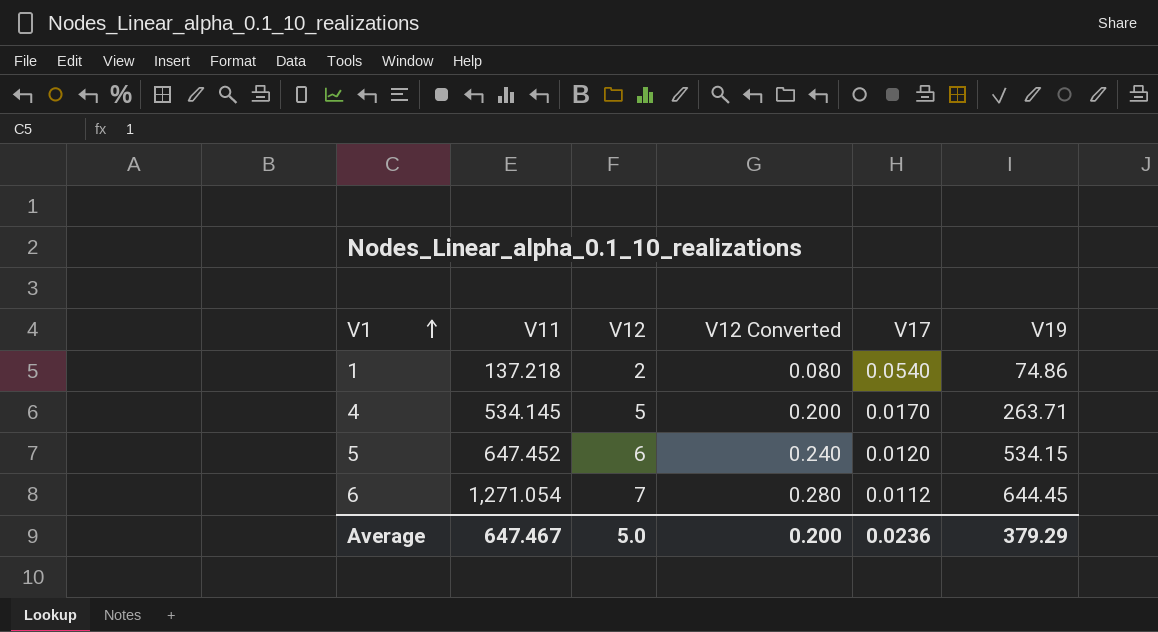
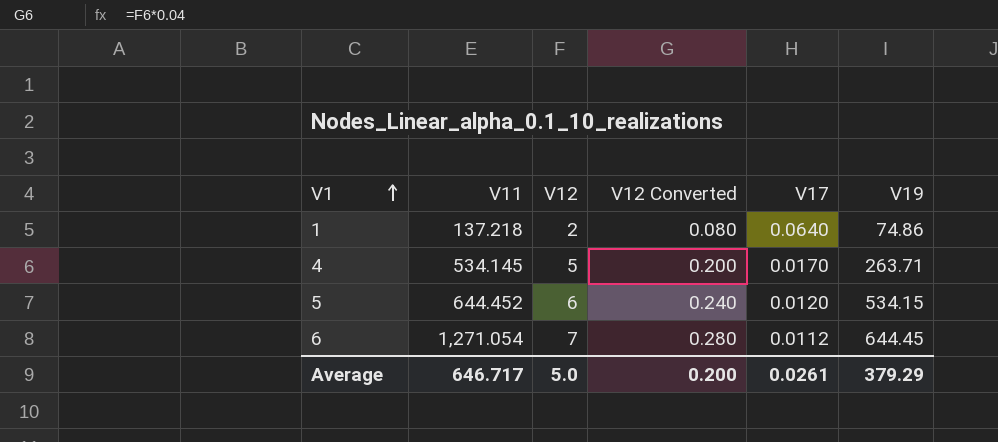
1 | V17: 0.0540 -> 0.0640
5 | V11: 647.452 -> 644.452
Average | V11: 647.467 -> 646.717
Average | V17: 0.0236 -> 0.0261

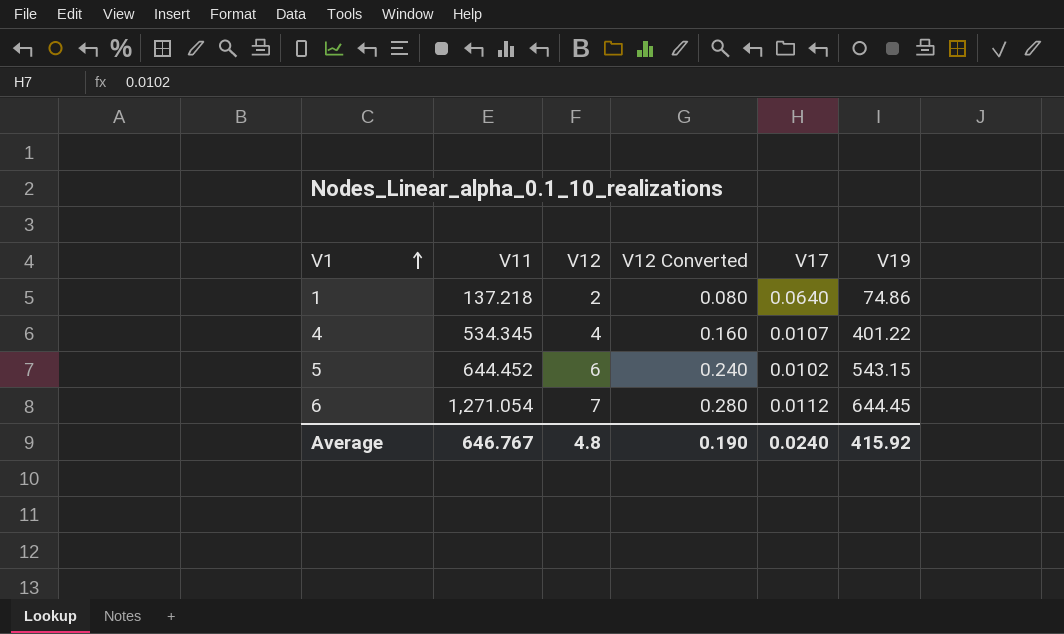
4 | V11: 534.145 -> 534.345
4 | V12: 5 -> 4
4 | V12 Converted: 0.200 -> 0.160
4 | V17: 0.0170 -> 0.0107
4 | V19: 263.71 -> 401.22
5 | V17: 0.0120 -> 0.0102
5 | V19: 534.15 -> 543.15
Average | V11: 646.717 -> 646.767
Average | V12: 5.0 -> 4.8
Average | V12 Converted: 0.200 -> 0.190
Average | V17: 0.0261 -> 0.0240
Average | V19: 379.29 -> 415.92

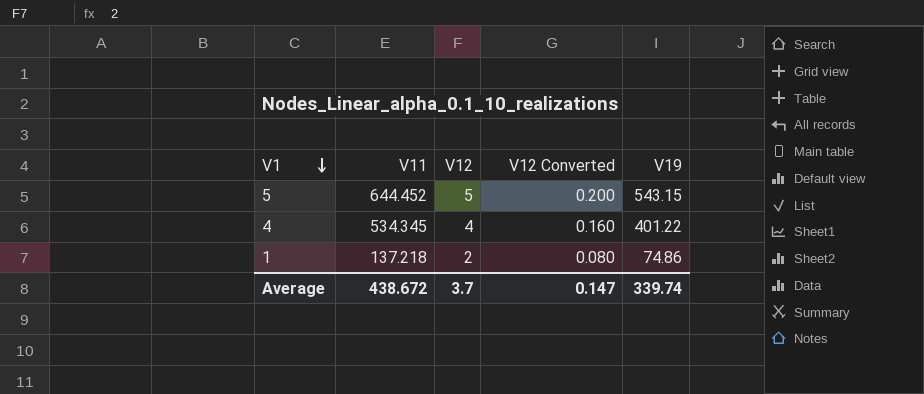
row order: V1 ascending -> V1 descending
column V17 | position: 5 -> none
row 6: 1,271.054 | 7 | 0.280 | 0.0112 | 644.45 -> none
5 | V12: 6 -> 5
5 | V12 Converted: 0.240 -> 0.200
Average | V11: 646.767 -> 438.672
Average | V12: 4.8 -> 3.7
Average | V12 Converted: 0.190 -> 0.147
Average | V19: 415.92 -> 339.74

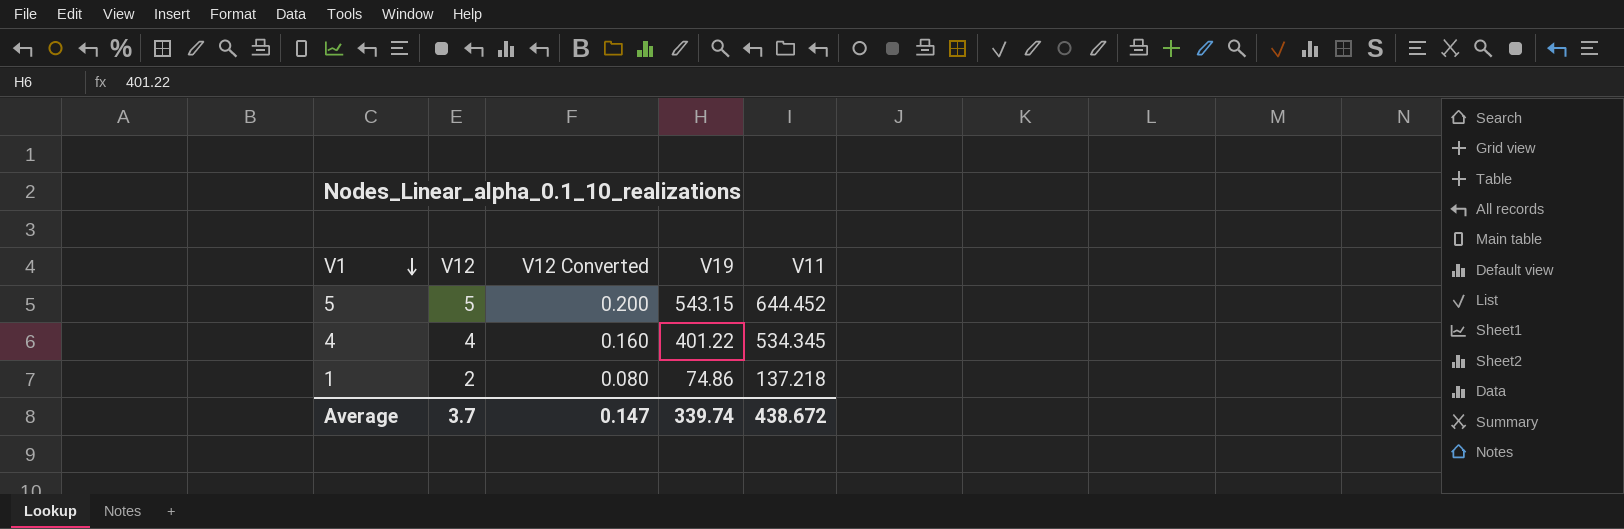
column V11 | position: 2 -> 5

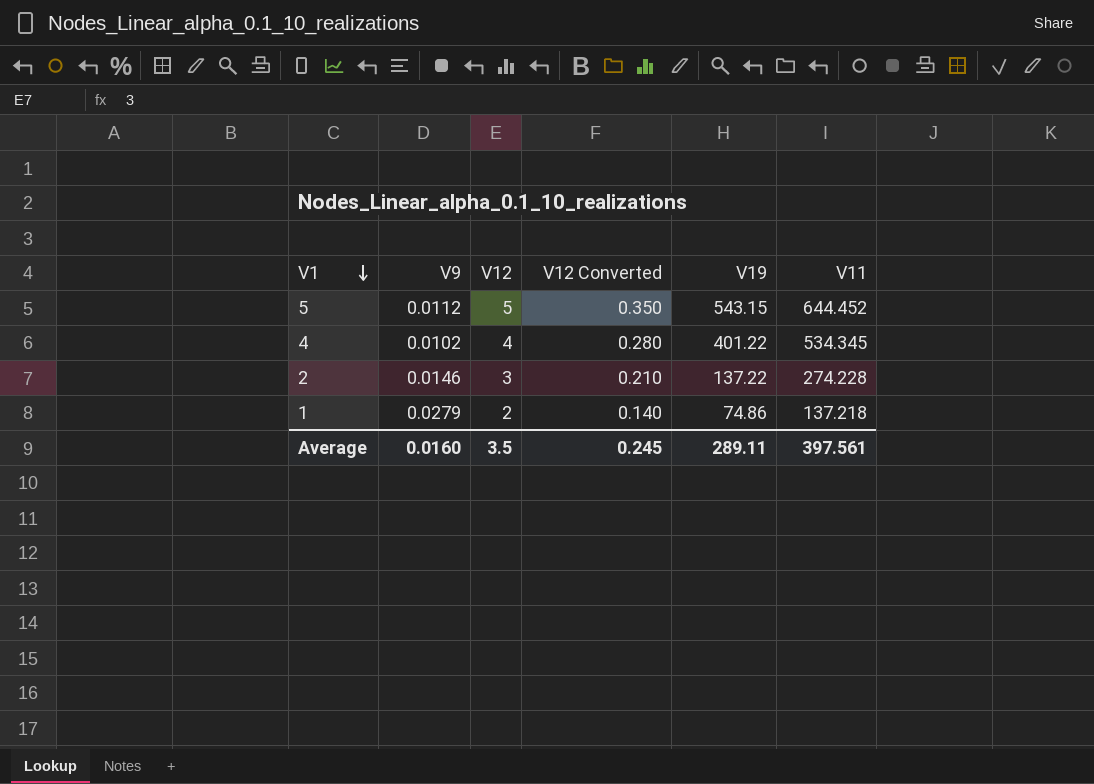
column V9 | position: none -> 2
column V12 Converted | formula: [V12] * 0.04 -> [V12] * 0.07
row 2: none -> 0.0146 | 3 | 0.210 | 137.22 | 274.228
Average | V12: 3.7 -> 3.5
Average | V12 Converted: 0.147 -> 0.245
Average | V19: 339.74 -> 289.11
Average | V11: 438.672 -> 397.561

